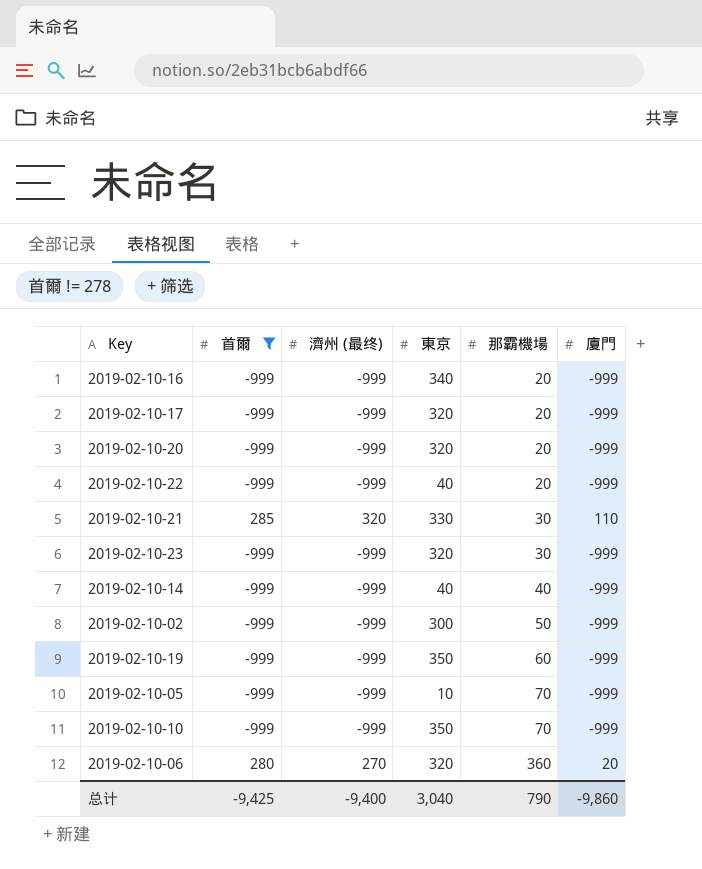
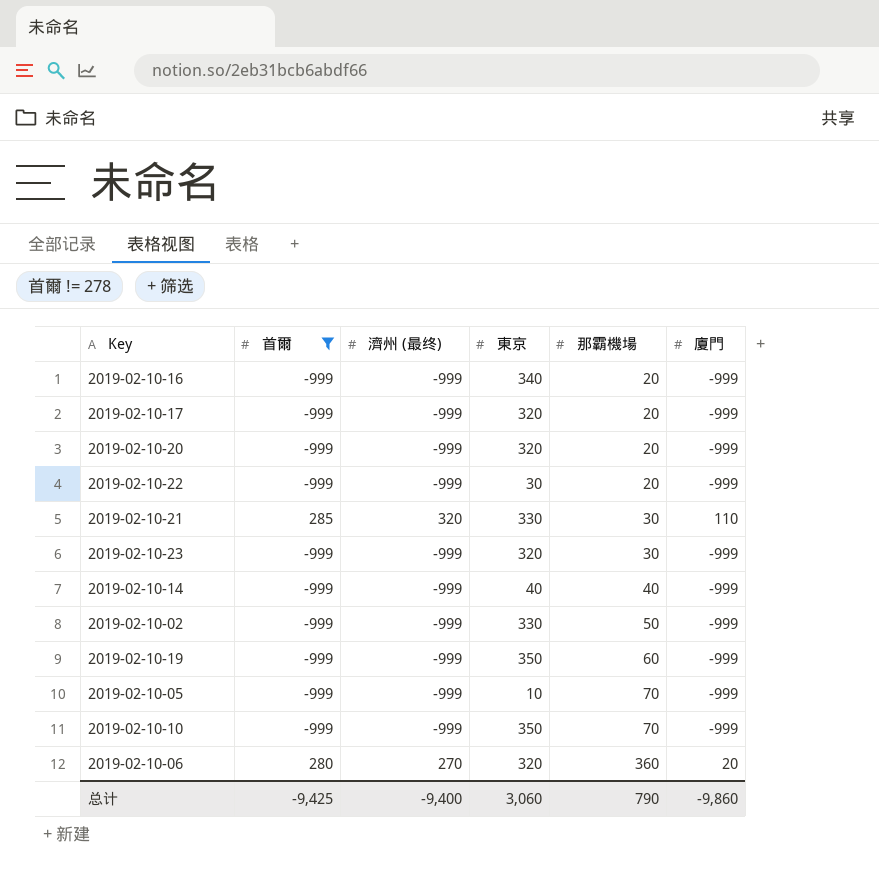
2019-02-10-22 | 東京: 40 -> 30
2019-02-10-02 | 東京: 300 -> 330
总计 | 東京: 3,040 -> 3,060

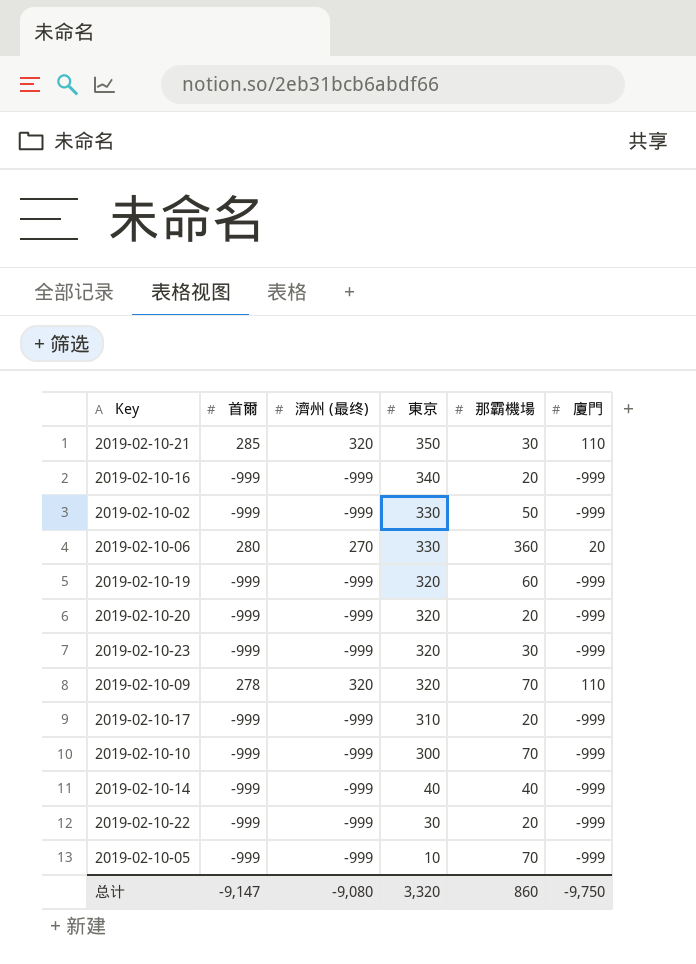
filter: 首爾 != 278 -> none
row order: 那霸機場 ascending -> 東京 descending
2019-02-10-21 | 東京: 330 -> 350
2019-02-10-06 | 東京: 320 -> 330
2019-02-10-19 | 東京: 350 -> 320
2019-02-10-17 | 東京: 320 -> 310
2019-02-10-10 | 東京: 350 -> 300
总计 | 首爾: -9,425 -> -9,147
总计 | 濟州 (最终): -9,400 -> -9,080
总计 | 東京: 3,060 -> 3,320
总计 | 那霸機場: 790 -> 860
总计 | 廈門: -9,860 -> -9,750

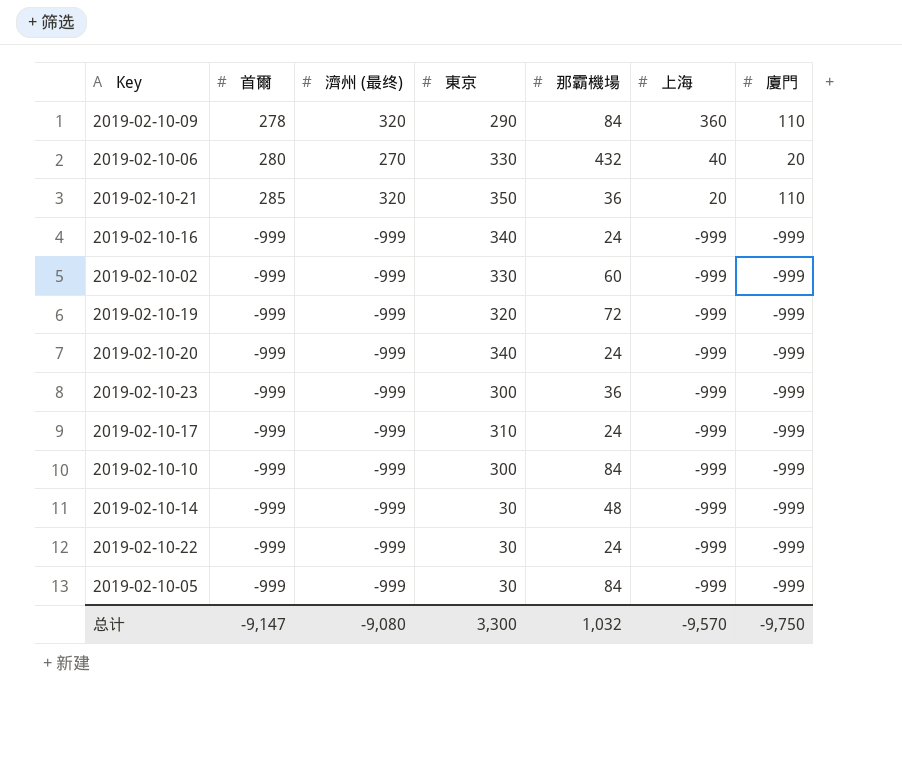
row order: 東京 descending -> 上海 descending
column 上海 | position: none -> 6
2019-02-10-09 | 東京: 320 -> 290
2019-02-10-09 | 那霸機場: 70 -> 84
2019-02-10-06 | 那霸機場: 360 -> 432
2019-02-10-21 | 那霸機場: 30 -> 36
2019-02-10-16 | 那霸機場: 20 -> 24
2019-02-10-02 | 那霸機場: 50 -> 60
2019-02-10-19 | 那霸機場: 60 -> 72
2019-02-10-20 | 東京: 320 -> 340
2019-02-10-20 | 那霸機場: 20 -> 24
2019-02-10-23 | 東京: 320 -> 300
2019-02-10-23 | 那霸機場: 30 -> 36
2019-02-10-17 | 那霸機場: 20 -> 24
2019-02-10-10 | 那霸機場: 70 -> 84
2019-02-10-14 | 東京: 40 -> 30
2019-02-10-14 | 那霸機場: 40 -> 48
2019-02-10-22 | 那霸機場: 20 -> 24
2019-02-10-05 | 東京: 10 -> 30
2019-02-10-05 | 那霸機場: 70 -> 84
总计 | 東京: 3,320 -> 3,300
总计 | 那霸機場: 860 -> 1,032

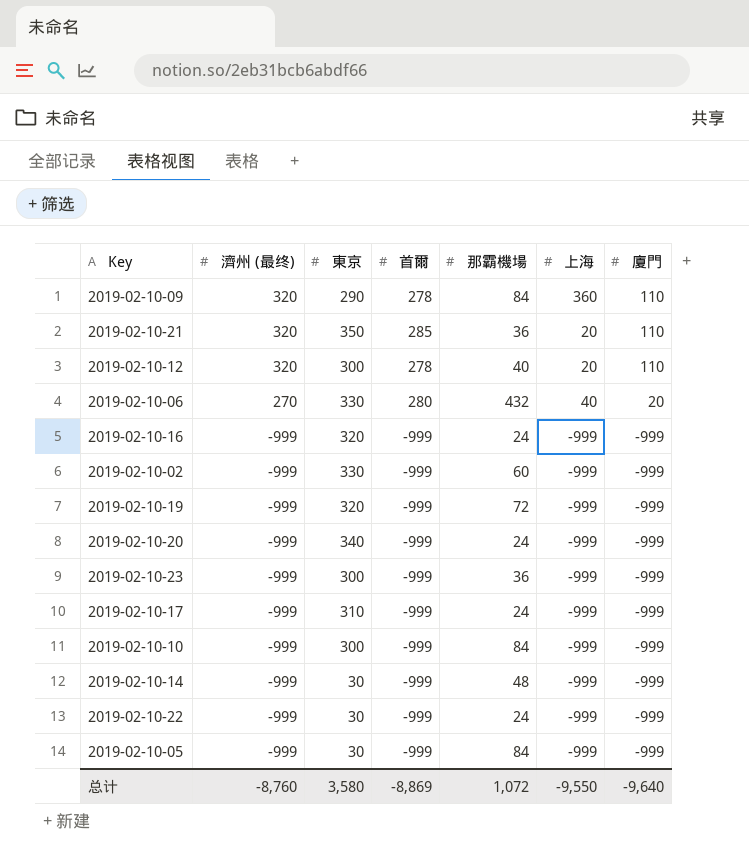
row order: 上海 descending -> 濟州 (最终) descending
column 首爾 | position: 2 -> 4
row 2019-02-10-12: none -> 320 | 300 | 278 | 40 | 20 | 110
2019-02-10-16 | 東京: 340 -> 320
总计 | 濟州 (最终): -9,080 -> -8,760
总计 | 東京: 3,300 -> 3,580
总计 | 首爾: -9,147 -> -8,869
总计 | 那霸機場: 1,032 -> 1,072
总计 | 上海: -9,570 -> -9,550
总计 | 廈門: -9,750 -> -9,640

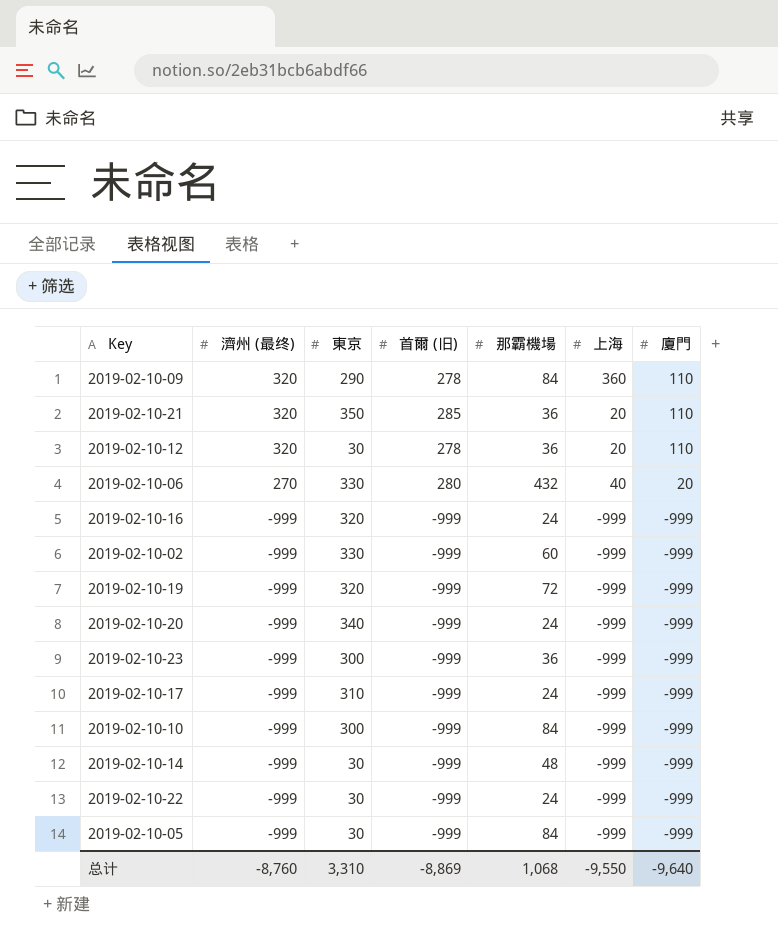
column name: 首爾 -> 首爾 (旧)
2019-02-10-12 | 東京: 300 -> 30
2019-02-10-12 | 那霸機場: 40 -> 36
总计 | 東京: 3,580 -> 3,310
总计 | 那霸機場: 1,072 -> 1,068

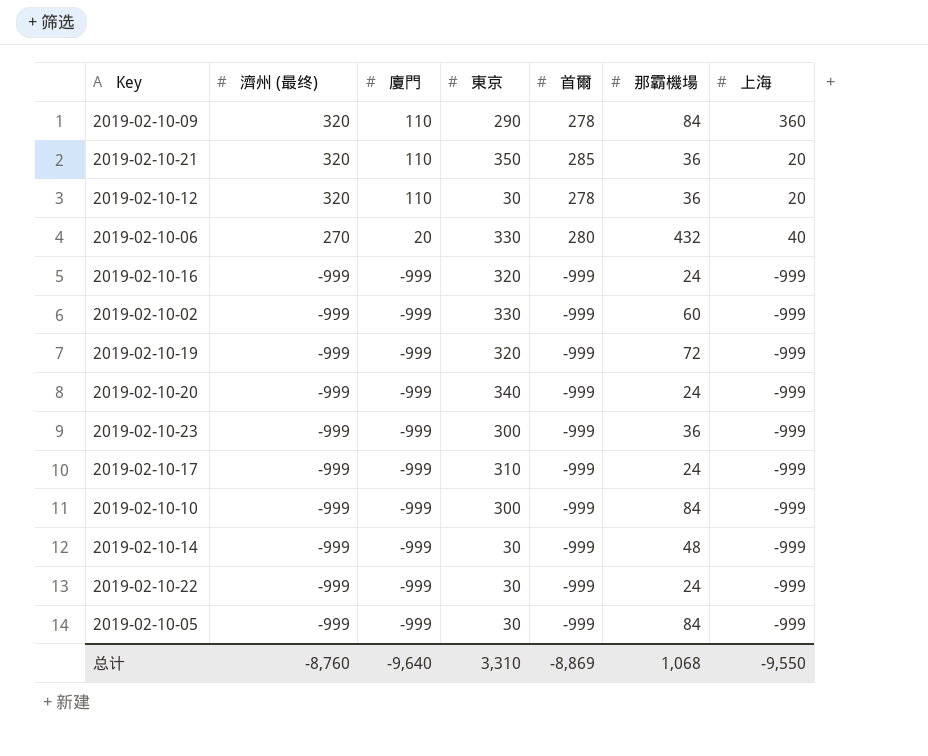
column 廈門 | position: 7 -> 3
column name: 首爾 (旧) -> 首爾

